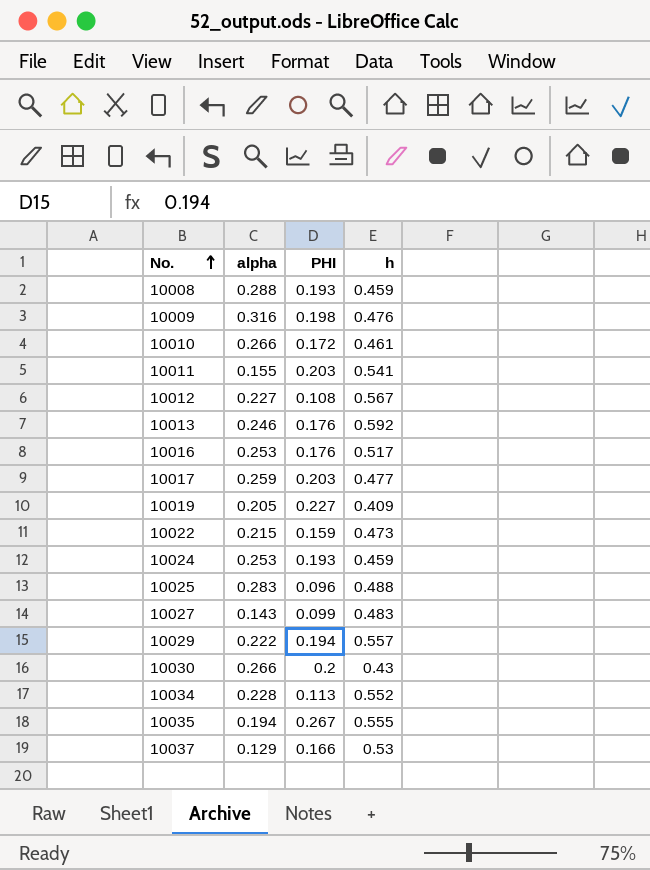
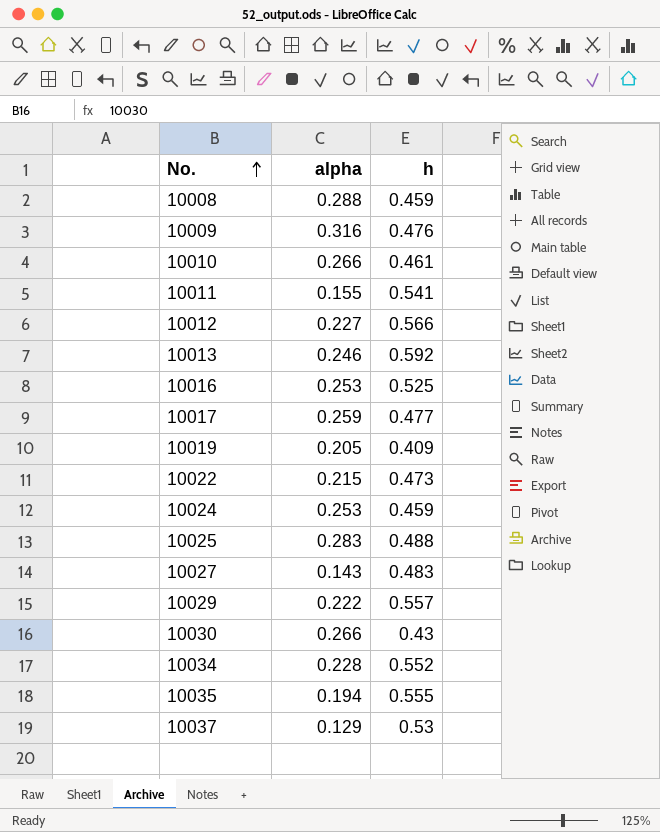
column PHI | position: 3 -> none
10012 | h: 0.567 -> 0.566
10016 | h: 0.517 -> 0.525

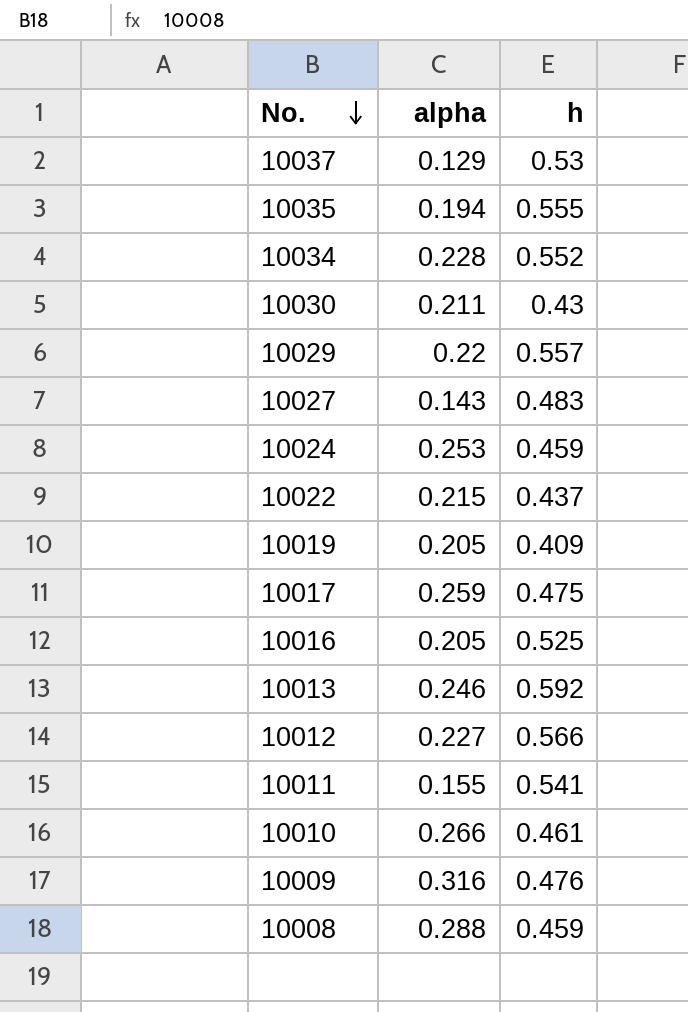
row order: No. ascending -> No. descending
row 10025: 0.283 | 0.488 -> none
10030 | alpha: 0.266 -> 0.211
10029 | alpha: 0.222 -> 0.22
10022 | h: 0.473 -> 0.437
10017 | h: 0.477 -> 0.475
10016 | alpha: 0.253 -> 0.205

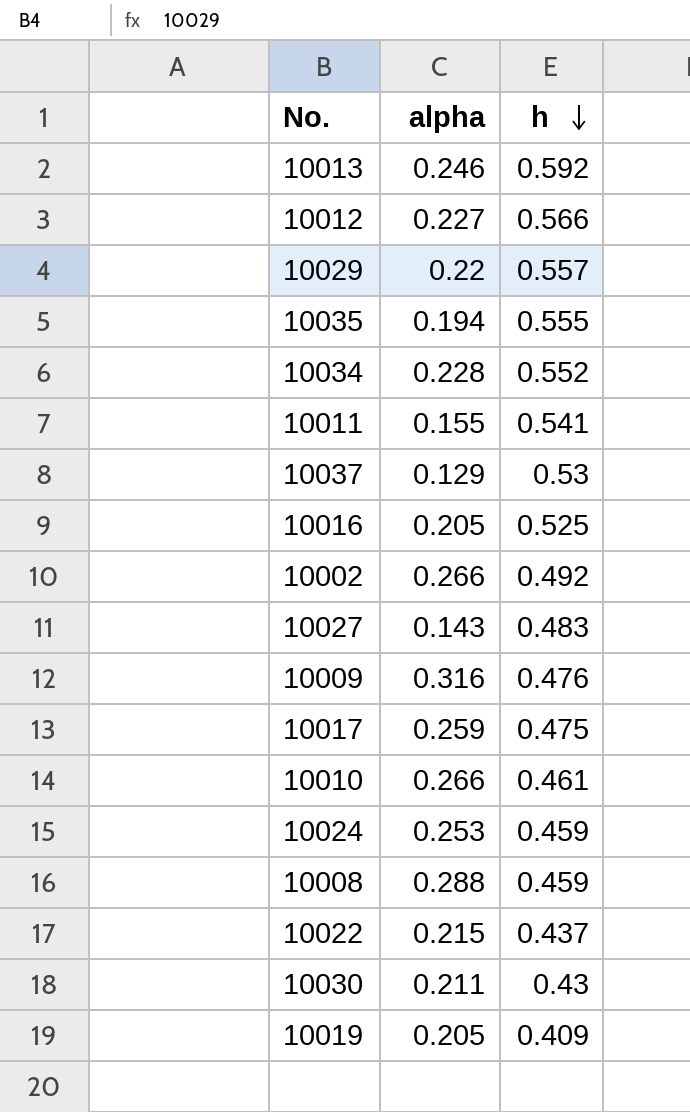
row order: No. descending -> h descending
row 10002: none -> 0.266 | 0.492

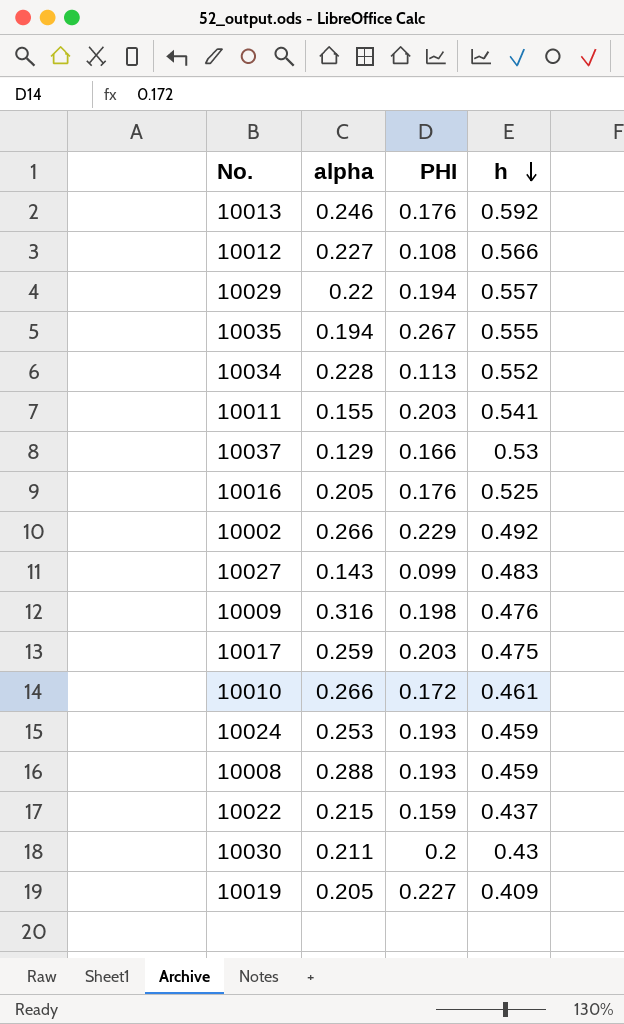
column PHI | position: none -> 3

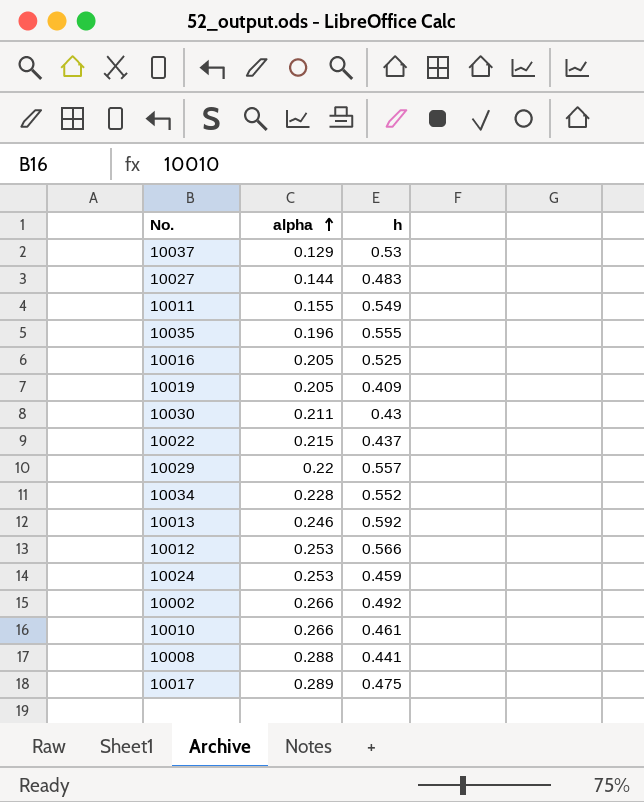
row order: h descending -> alpha ascending
column PHI | position: 3 -> none
row 10009: 0.316 | 0.198 | 0.476 -> none
10027 | alpha: 0.143 -> 0.144
10011 | h: 0.541 -> 0.549
10035 | alpha: 0.194 -> 0.196
10012 | alpha: 0.227 -> 0.253
10008 | h: 0.459 -> 0.441
10017 | alpha: 0.259 -> 0.289

